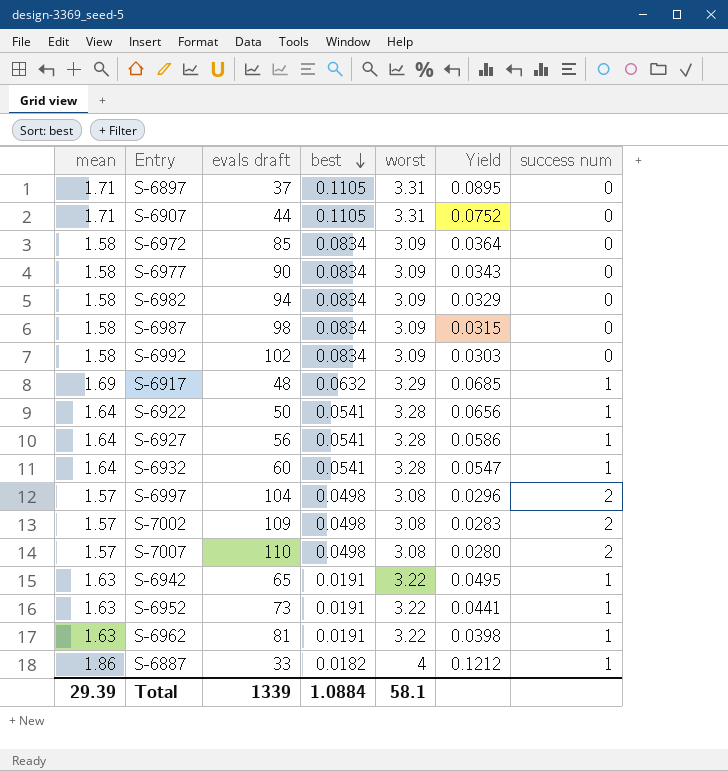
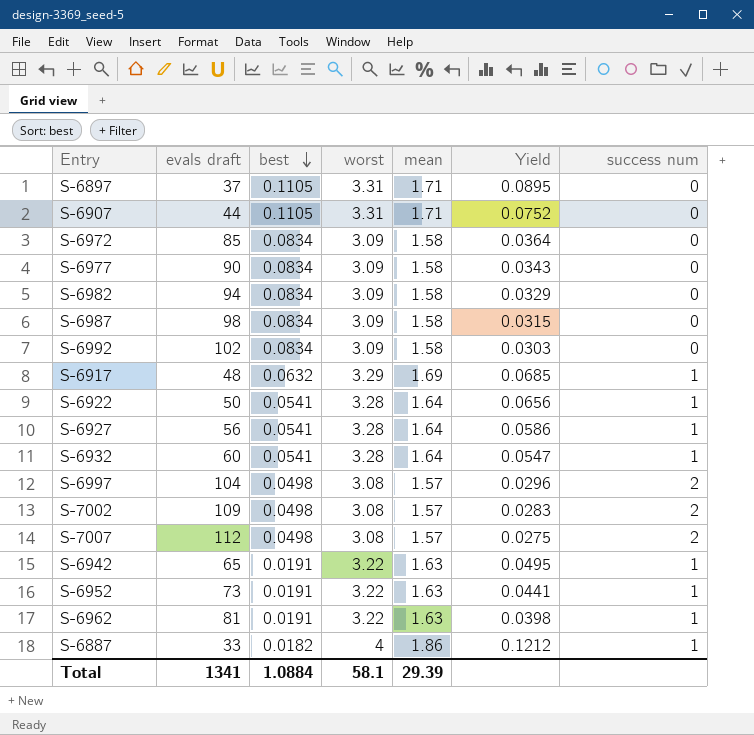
column mean | position: 1 -> 5
S-7007 | evals draft: 110 -> 112
S-7007 | Yield: 0.0280 -> 0.0275
Total | evals draft: 1339 -> 1341

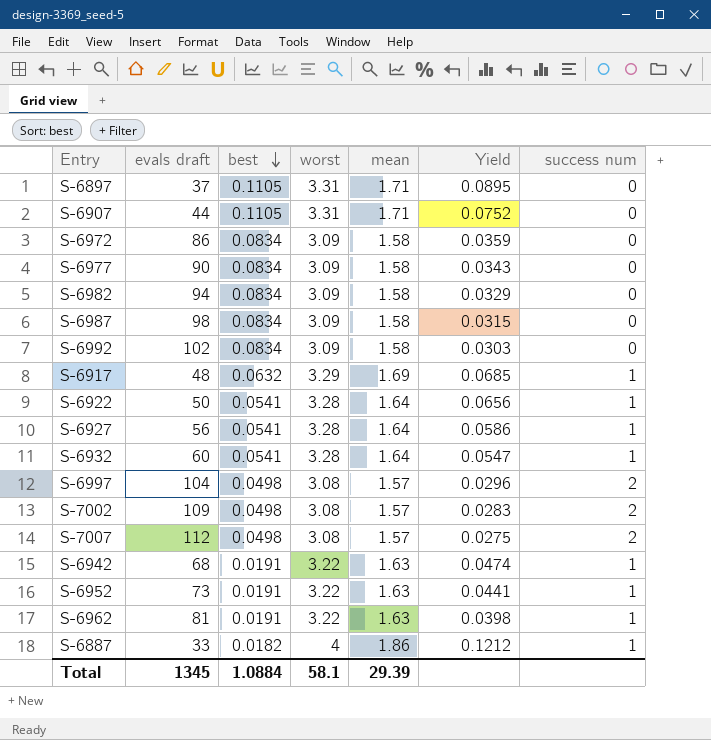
S-6972 | evals draft: 85 -> 86
S-6972 | Yield: 0.0364 -> 0.0359
S-6942 | evals draft: 65 -> 68
S-6942 | Yield: 0.0495 -> 0.0474
Total | evals draft: 1341 -> 1345

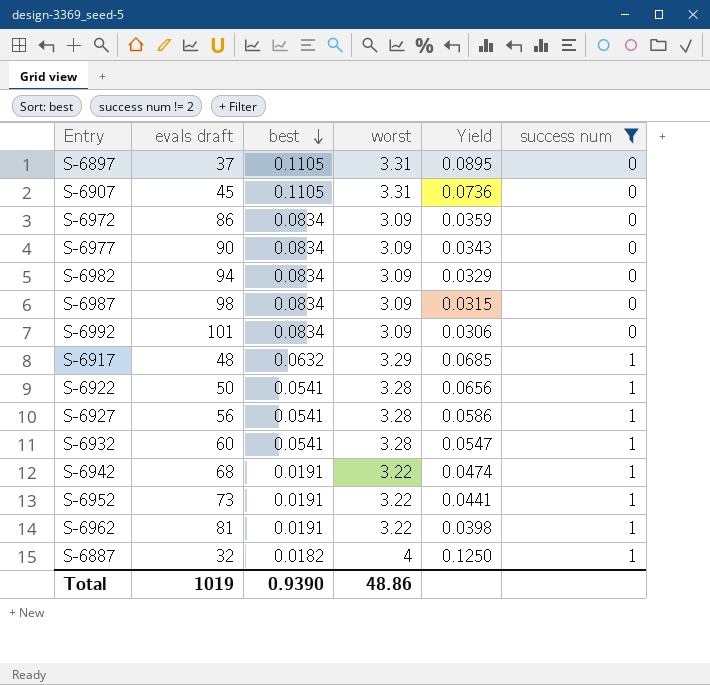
filter: none -> success num != 2
column mean | position: 5 -> none
S-6907 | evals draft: 44 -> 45
S-6907 | Yield: 0.0752 -> 0.0736
S-6992 | evals draft: 102 -> 101
S-6992 | Yield: 0.0303 -> 0.0306
S-6887 | evals draft: 33 -> 32
S-6887 | Yield: 0.1212 -> 0.1250
Total | evals draft: 1345 -> 1019
Total | best: 1.0884 -> 0.9390
Total | worst: 58.1 -> 48.86

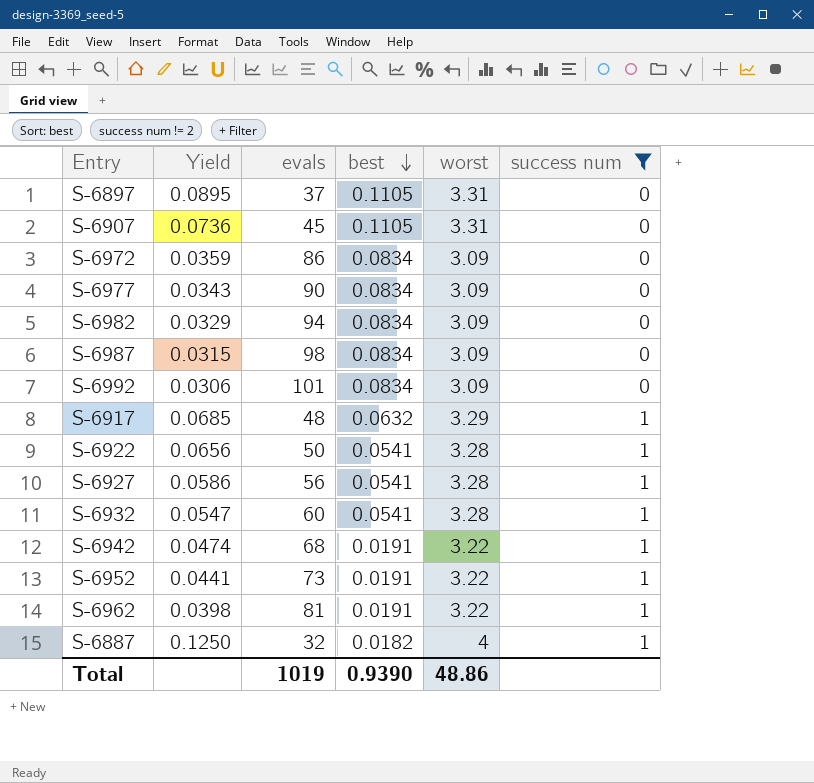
column Yield | position: 5 -> 2
column name: evals draft -> evals

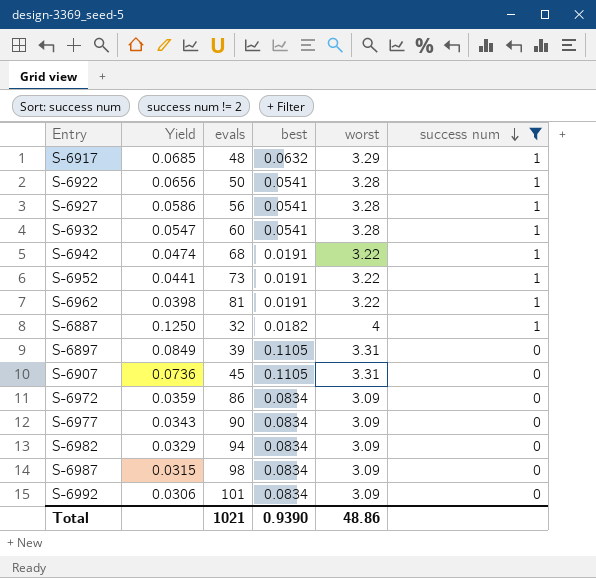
row order: best descending -> success num descending
S-6897 | Yield: 0.0895 -> 0.0849
S-6897 | evals: 37 -> 39
Total | evals: 1019 -> 1021

